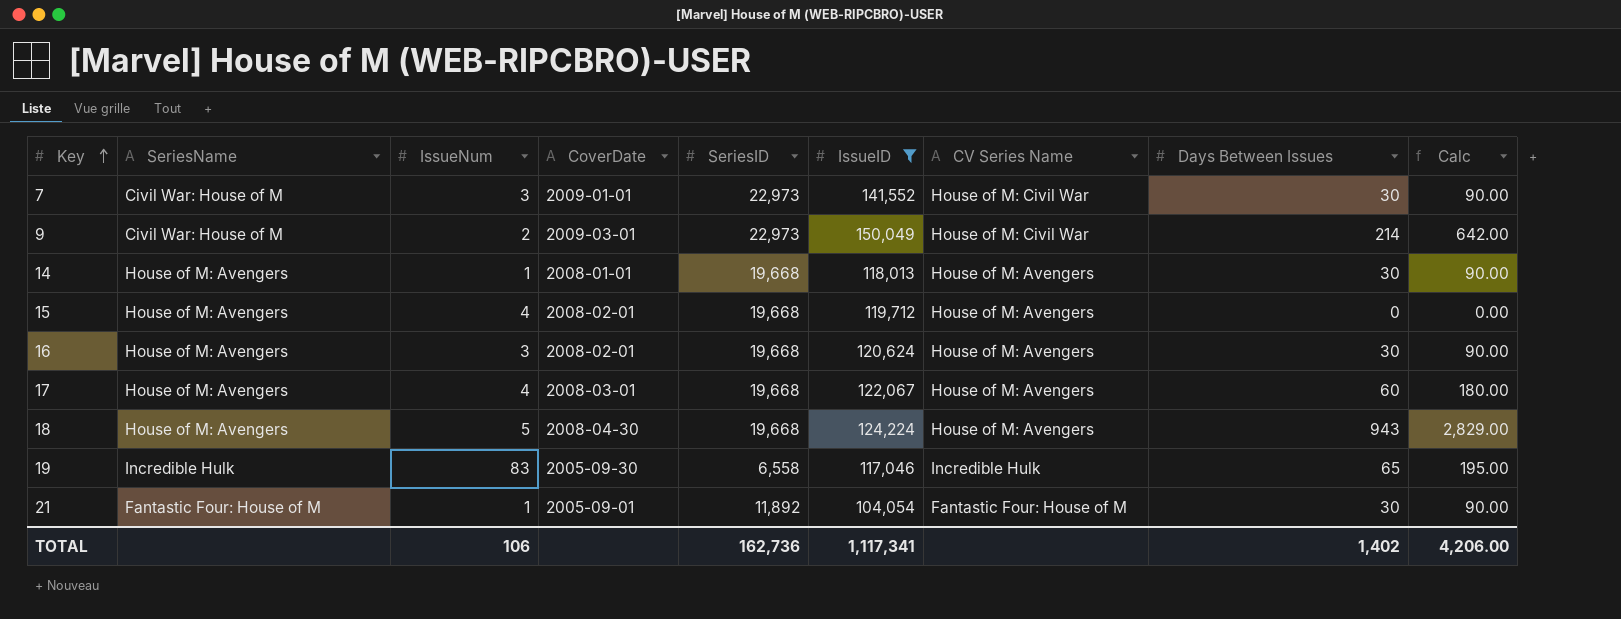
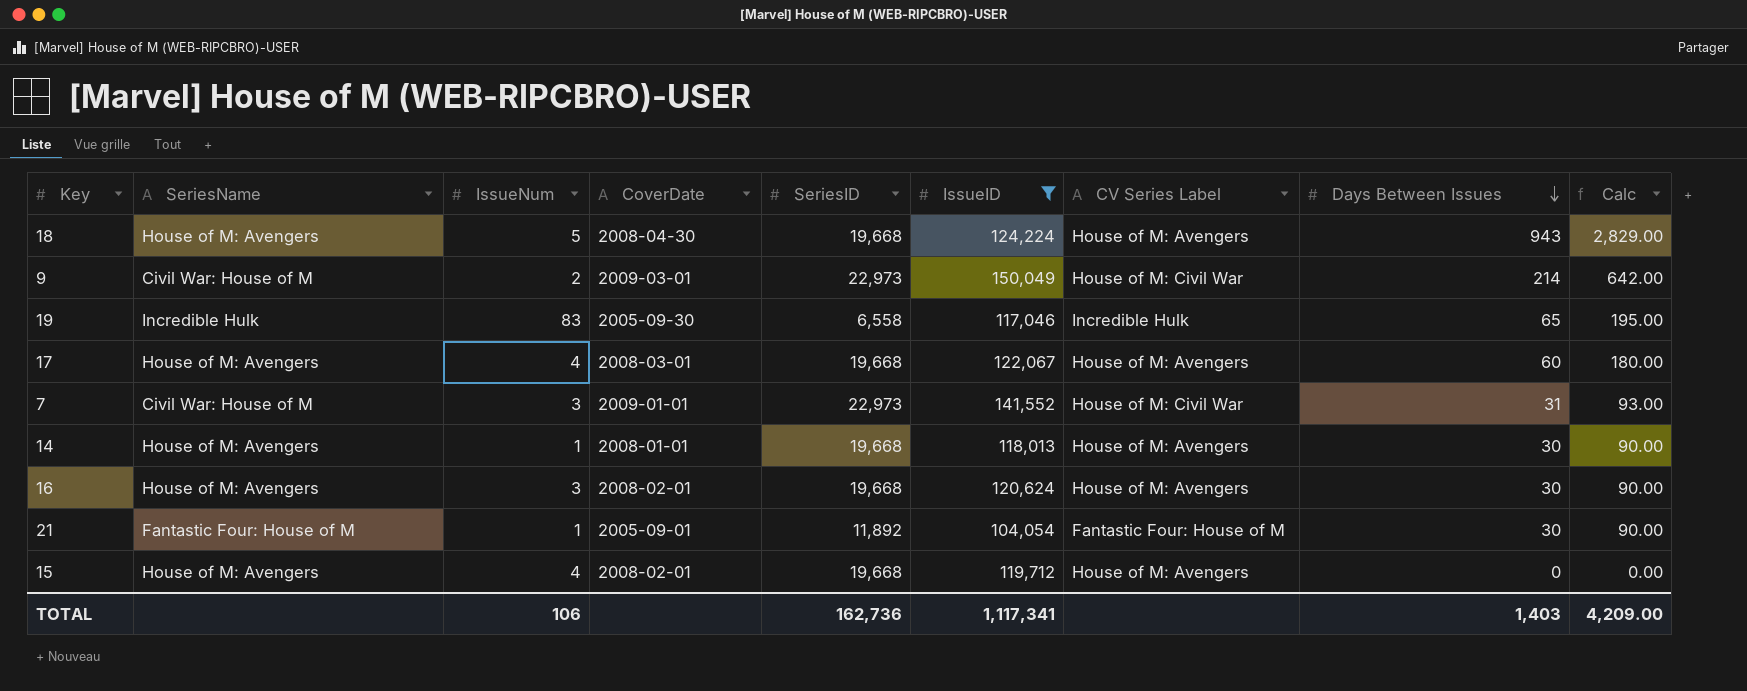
row order: Key ascending -> Days Between Issues descending
column name: CV Series Name -> CV Series Label
7 | Days Between Issues: 30 -> 31
7 | Calc: 90.00 -> 93.00
TOTAL | Days Between Issues: 1,402 -> 1,403
TOTAL | Calc: 4,206.00 -> 4,209.00

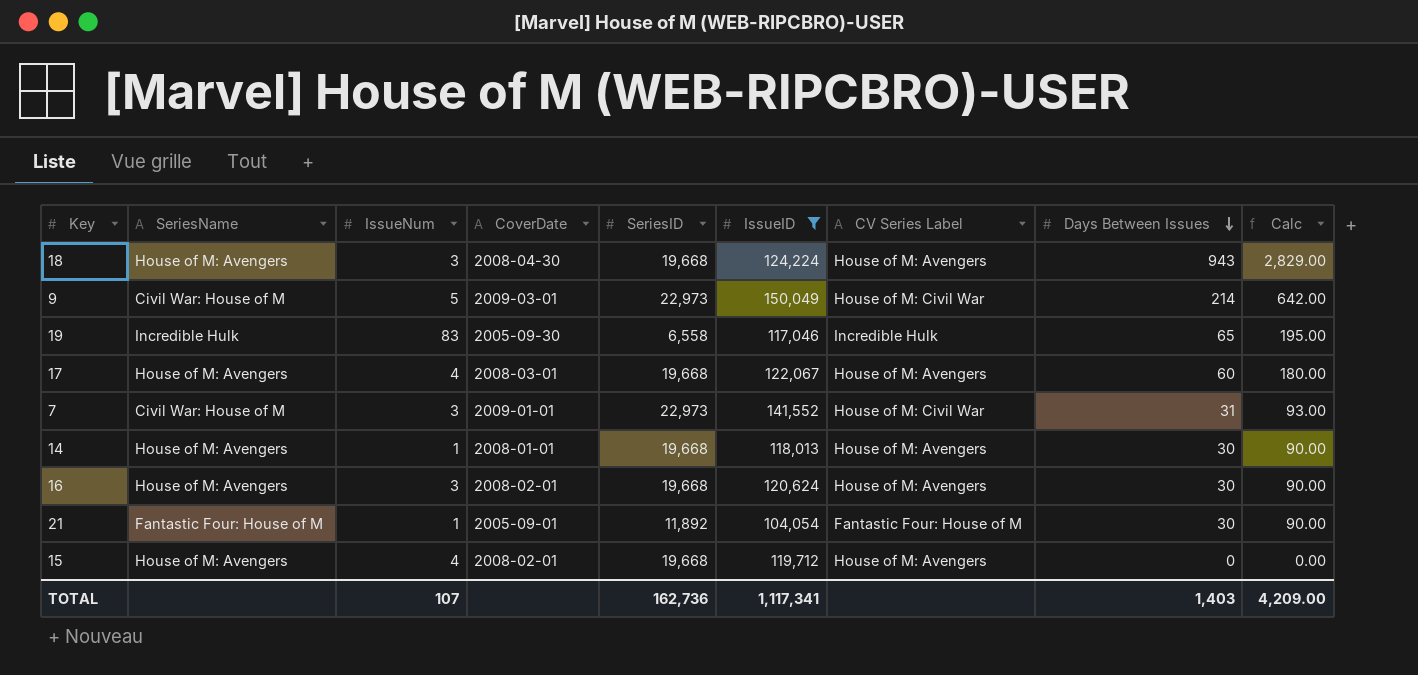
18 | IssueNum: 5 -> 3
9 | IssueNum: 2 -> 5
TOTAL | IssueNum: 106 -> 107

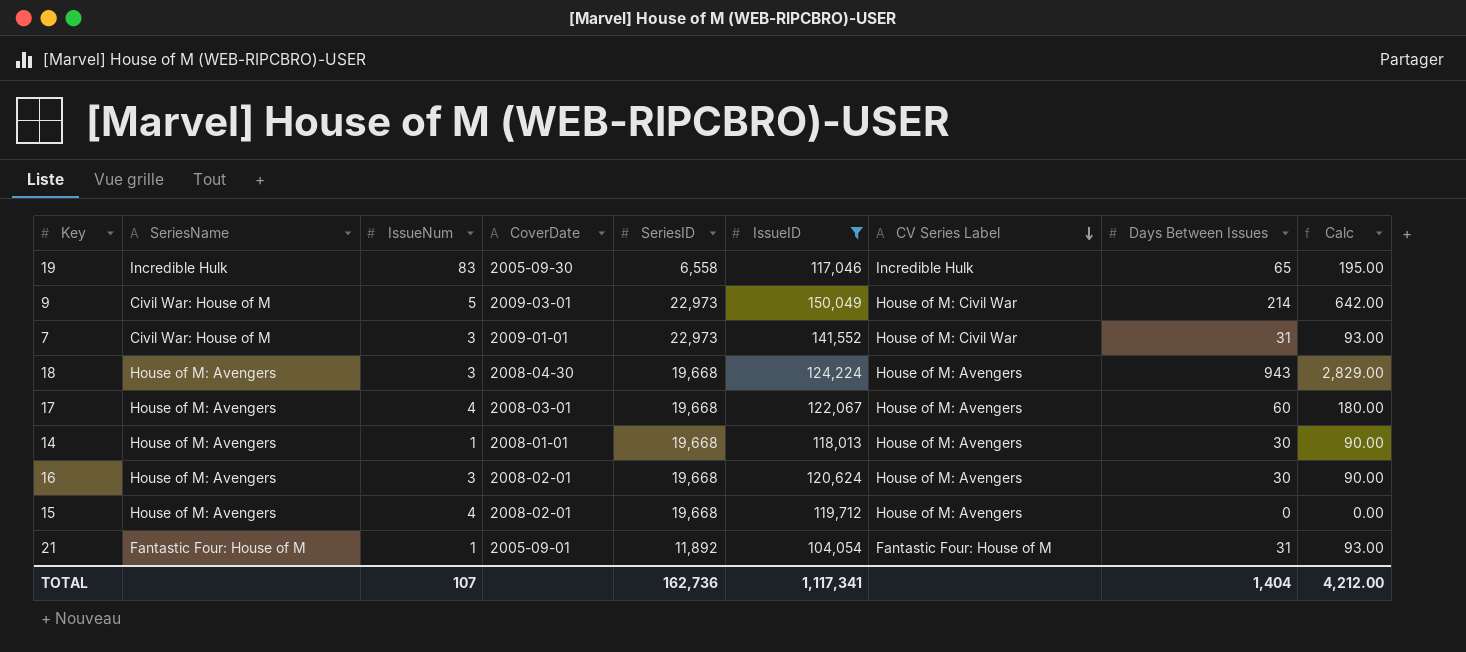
row order: Days Between Issues descending -> CV Series Label descending
21 | Days Between Issues: 30 -> 31
21 | Calc: 90.00 -> 93.00
TOTAL | Days Between Issues: 1,403 -> 1,404
TOTAL | Calc: 4,209.00 -> 4,212.00

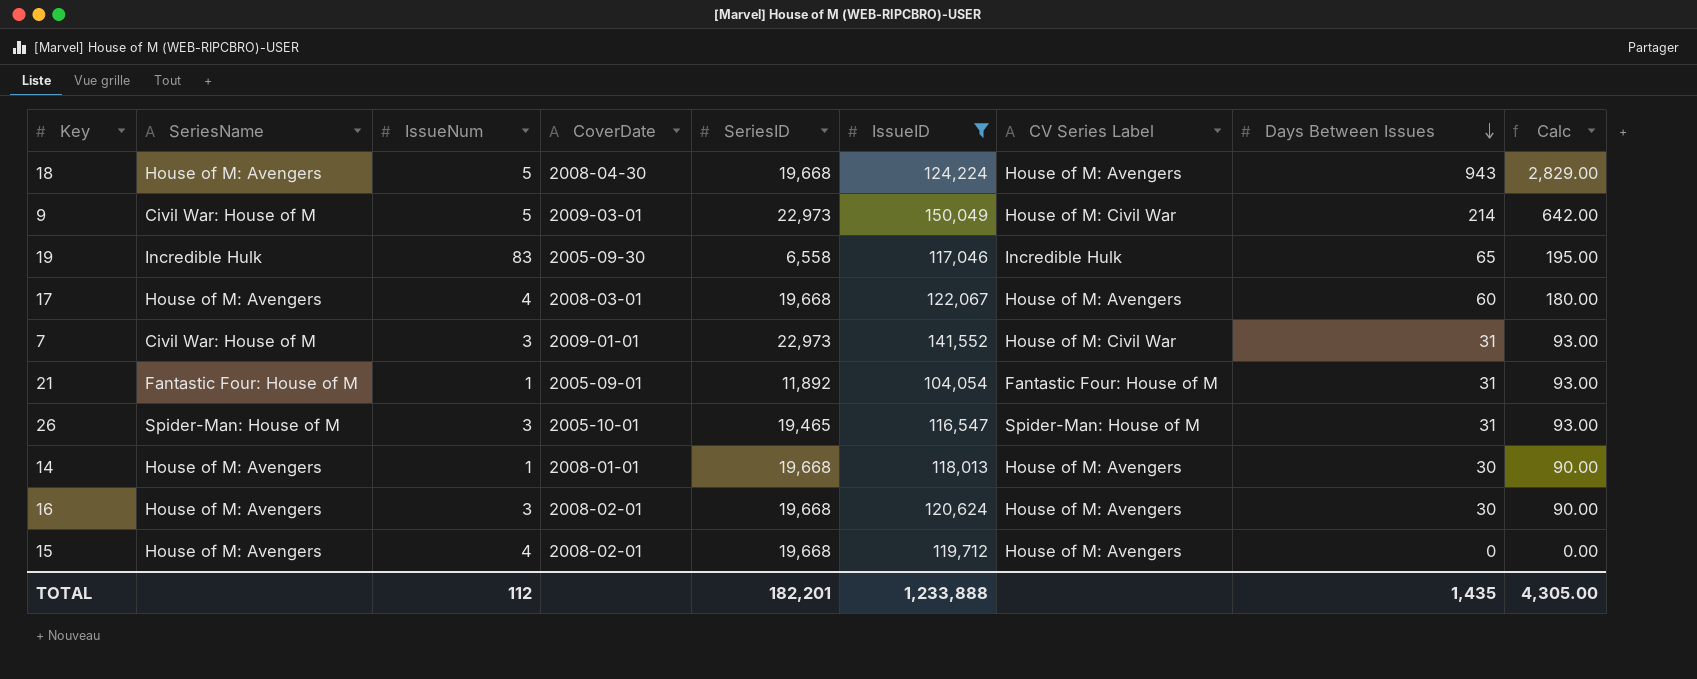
row order: CV Series Label descending -> Days Between Issues descending
18 | IssueNum: 3 -> 5
row 26: none -> Spider-Man: House of M | 3 | 2005-10-01 | 19,465 | 116,547 | Spider-Man: House of M | 31 | 93.00
TOTAL | IssueNum: 107 -> 112
TOTAL | SeriesID: 162,736 -> 182,201
TOTAL | IssueID: 1,117,341 -> 1,233,888
TOTAL | Days Between Issues: 1,404 -> 1,435
TOTAL | Calc: 4,212.00 -> 4,305.00

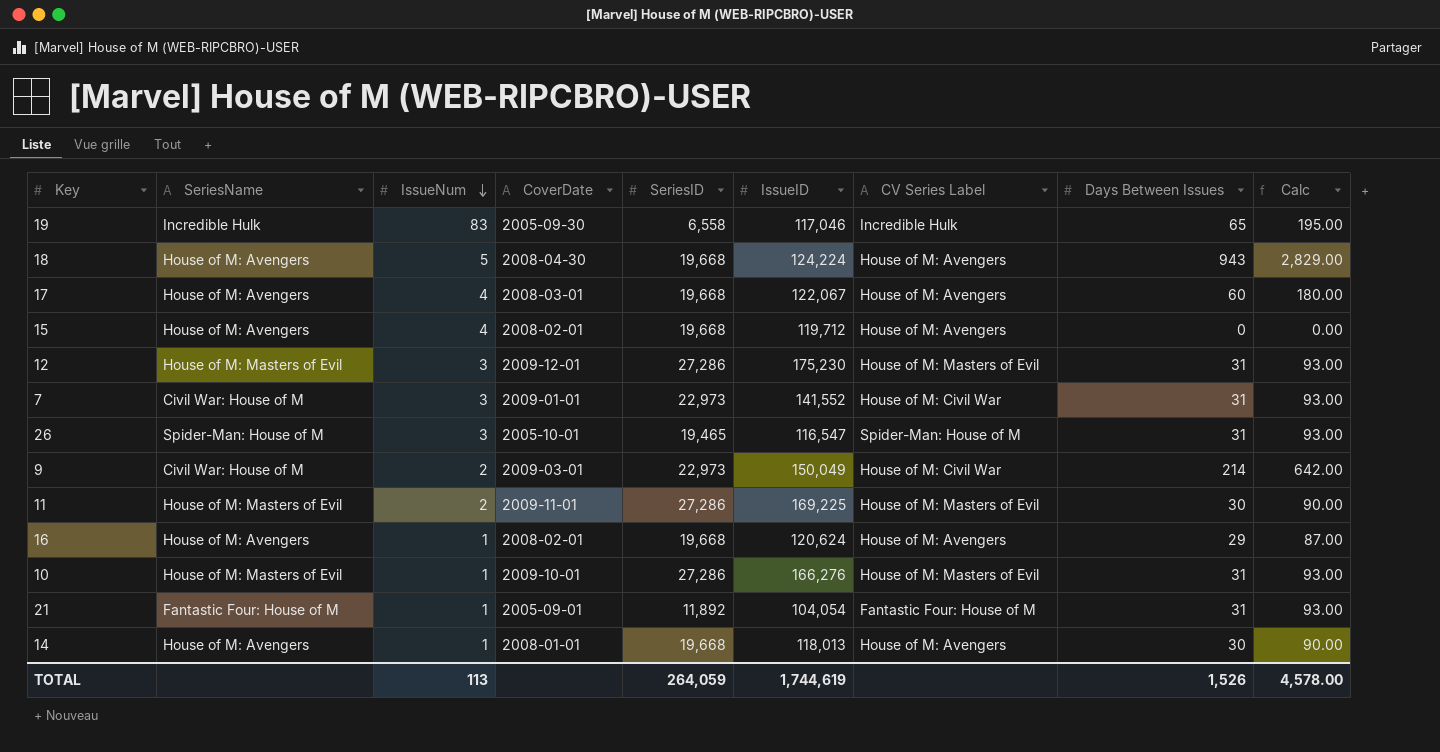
filter: IssueID <= 150,049 -> none
row order: Days Between Issues descending -> IssueNum descending
9 | IssueNum: 5 -> 2
16 | IssueNum: 3 -> 1
16 | Days Between Issues: 30 -> 29
16 | Calc: 90.00 -> 87.00
TOTAL | IssueNum: 112 -> 113
TOTAL | SeriesID: 182,201 -> 264,059
TOTAL | IssueID: 1,233,888 -> 1,744,619
TOTAL | Days Between Issues: 1,435 -> 1,526
TOTAL | Calc: 4,305.00 -> 4,578.00

